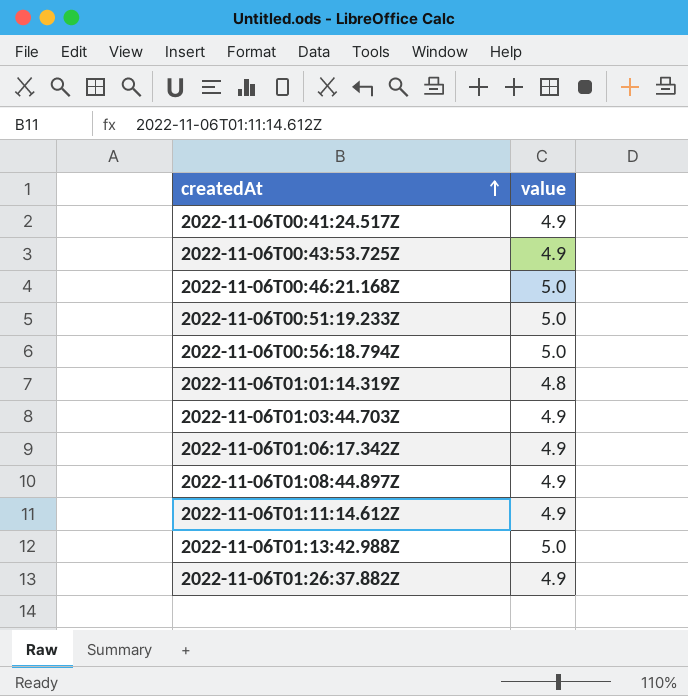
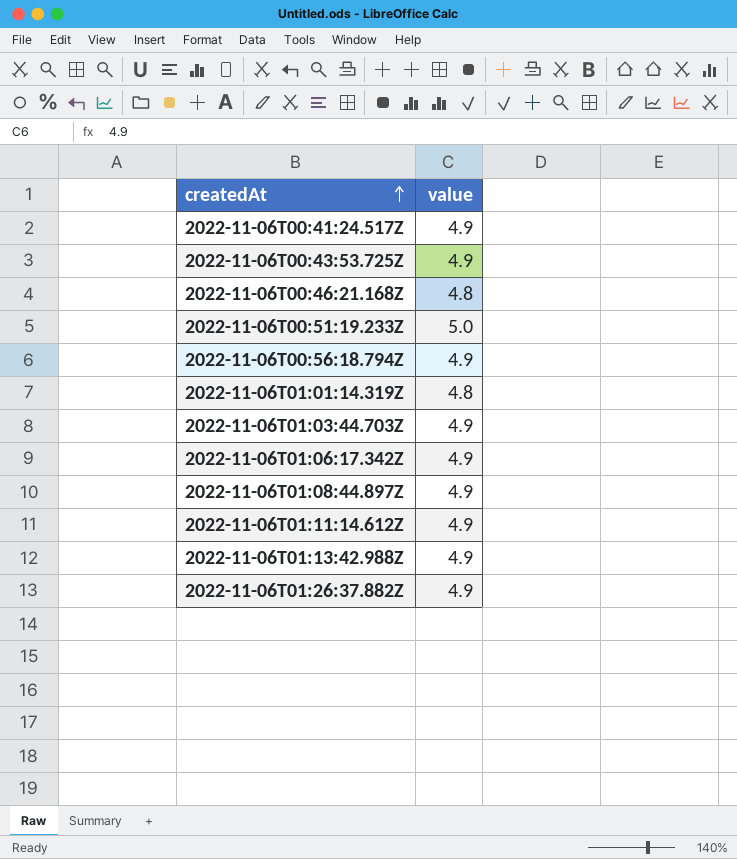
2022-11-06T00:46:21.168Z | value: 5.0 -> 4.8
2022-11-06T00:56:18.794Z | value: 5.0 -> 4.9
2022-11-06T01:13:42.988Z | value: 5.0 -> 4.9

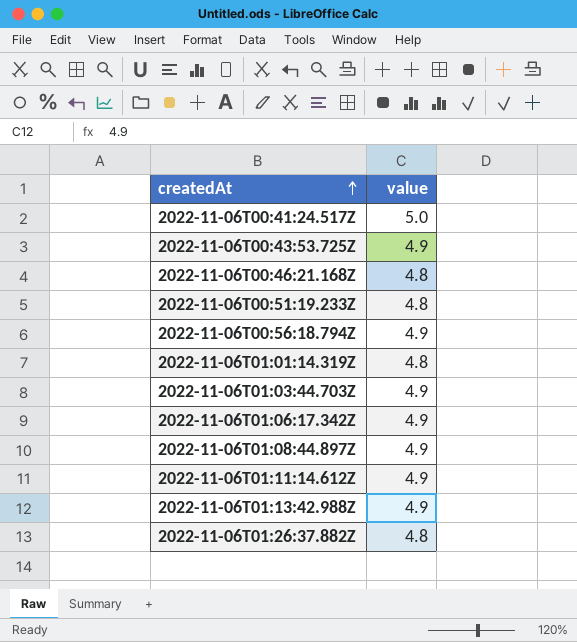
2022-11-06T00:41:24.517Z | value: 4.9 -> 5.0
2022-11-06T00:51:19.233Z | value: 5.0 -> 4.8
2022-11-06T01:26:37.882Z | value: 4.9 -> 4.8

